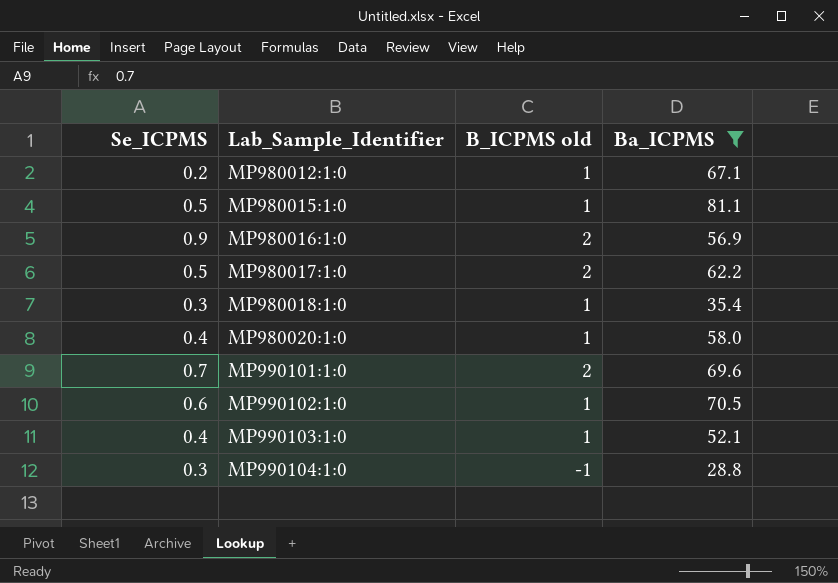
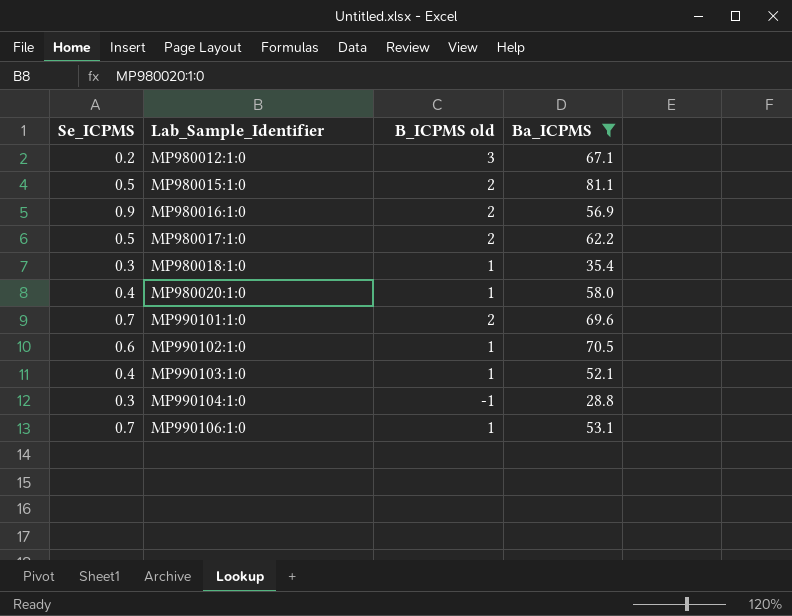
MP980012:1:0 | B_ICPMS old: 1 -> 3
MP980015:1:0 | B_ICPMS old: 1 -> 2
row MP990106:1:0: none -> 0.7 | 1 | 53.1

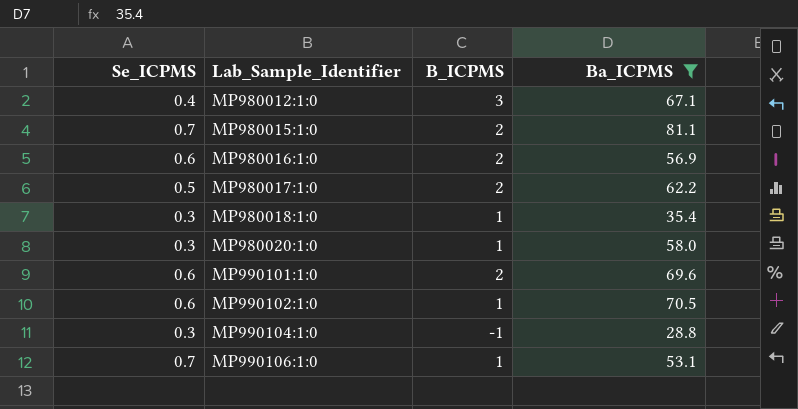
column name: B_ICPMS old -> B_ICPMS
row MP990103:1:0: 0.4 | 1 | 52.1 -> none
MP980012:1:0 | Se_ICPMS: 0.2 -> 0.4
MP980015:1:0 | Se_ICPMS: 0.5 -> 0.7
MP980016:1:0 | Se_ICPMS: 0.9 -> 0.6
MP980020:1:0 | Se_ICPMS: 0.4 -> 0.3
MP990101:1:0 | Se_ICPMS: 0.7 -> 0.6

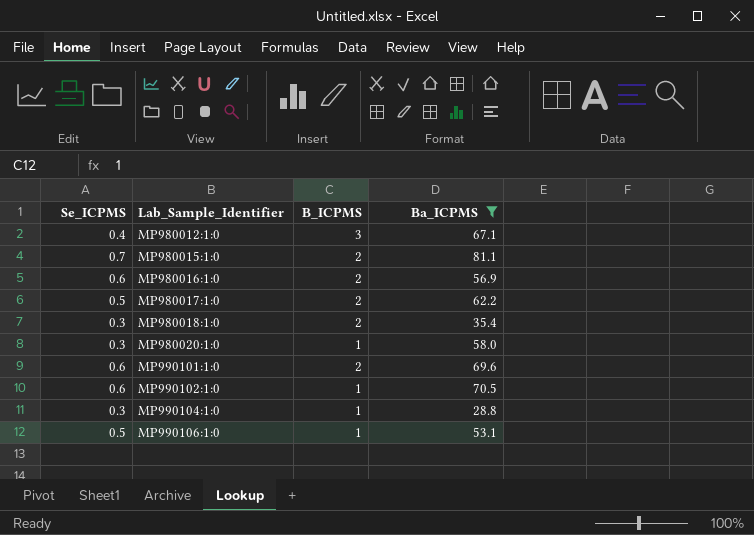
MP980018:1:0 | B_ICPMS: 1 -> 2
MP990104:1:0 | B_ICPMS: -1 -> 1
MP990106:1:0 | Se_ICPMS: 0.7 -> 0.5

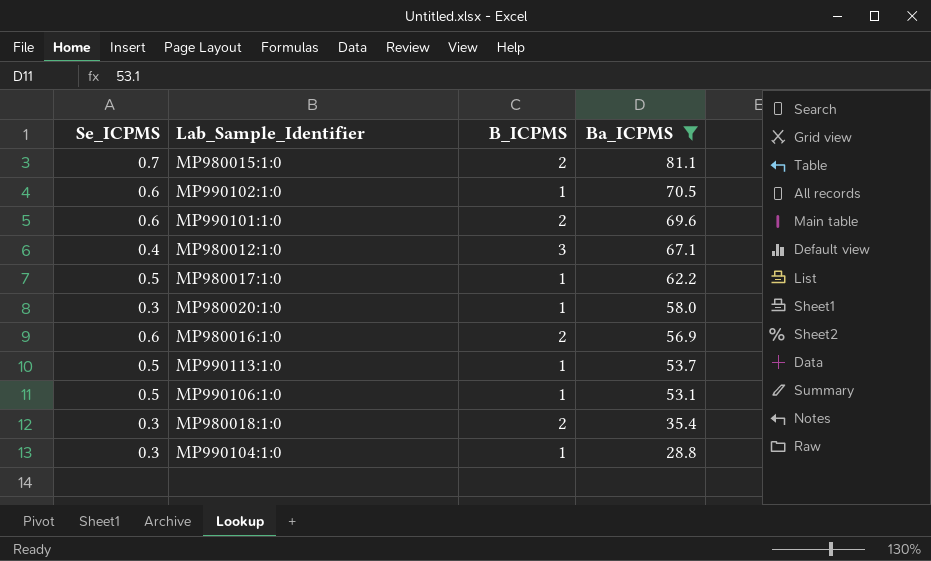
row order: Lab_Sample_Identifier ascending -> Ba_ICPMS descending
MP980017:1:0 | B_ICPMS: 2 -> 1
row MP990113:1:0: none -> 0.5 | 1 | 53.7

